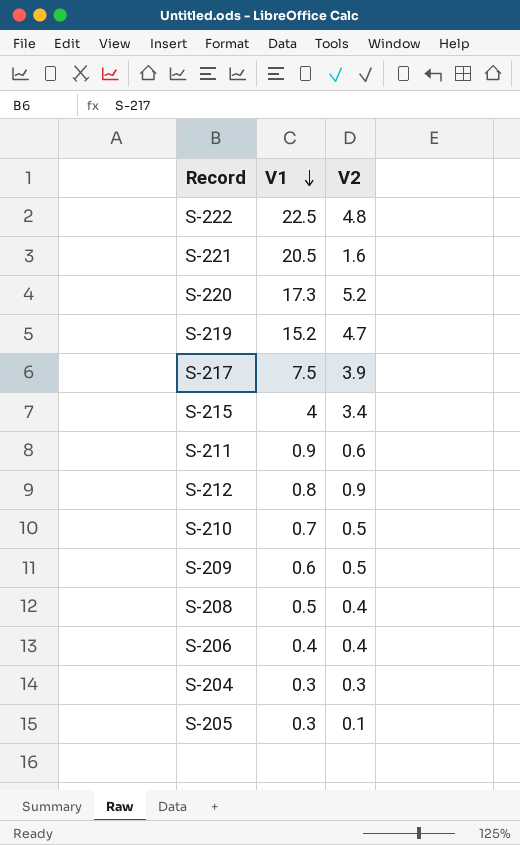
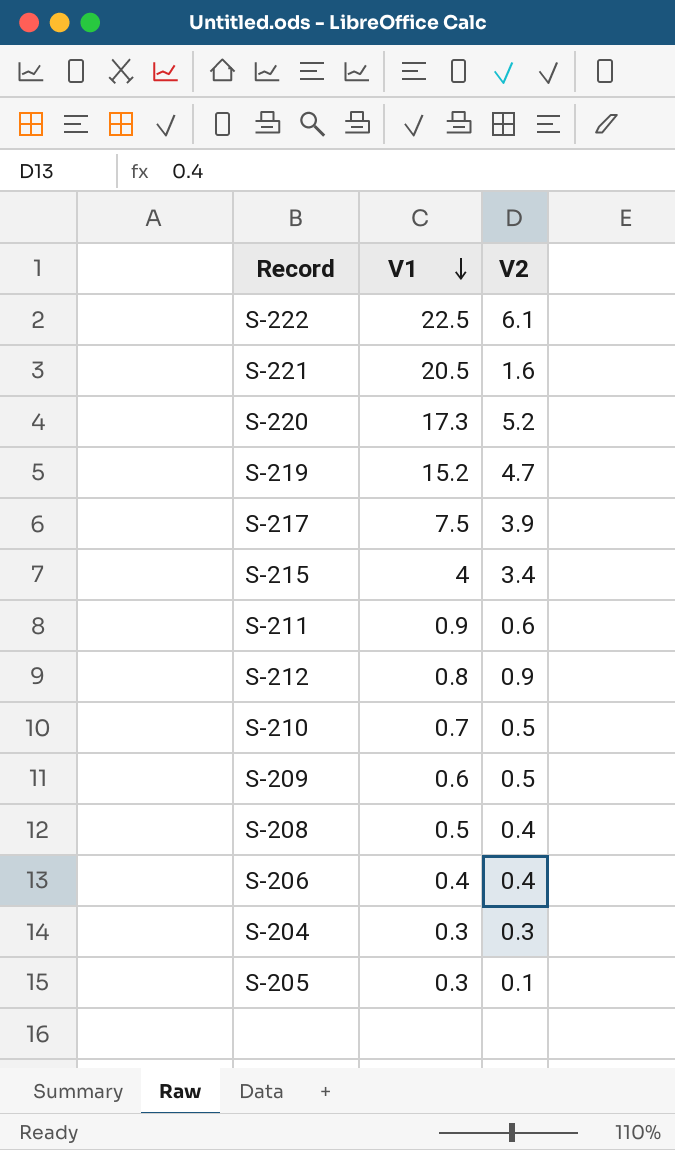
S-222 | V2: 4.8 -> 6.1

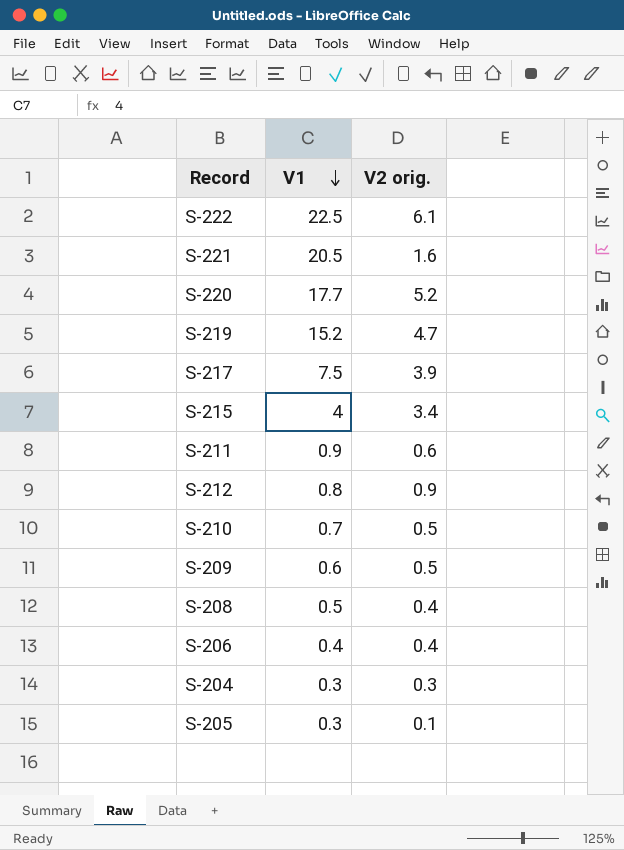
column name: V2 -> V2 orig.
S-220 | V1: 17.3 -> 17.7

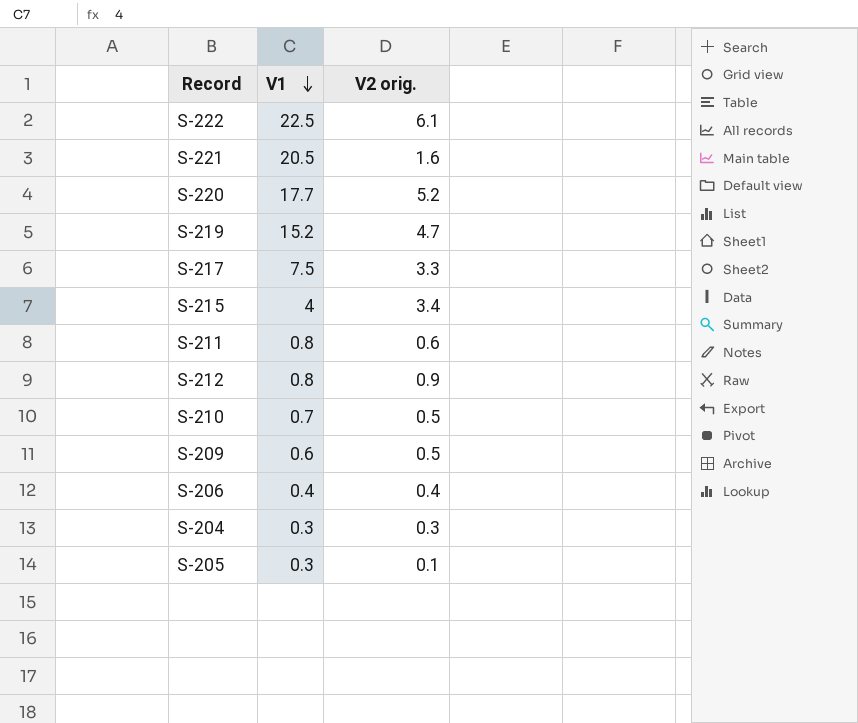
row S-208: 0.5 | 0.4 -> none
S-217 | V2 orig.: 3.9 -> 3.3
S-211 | V1: 0.9 -> 0.8

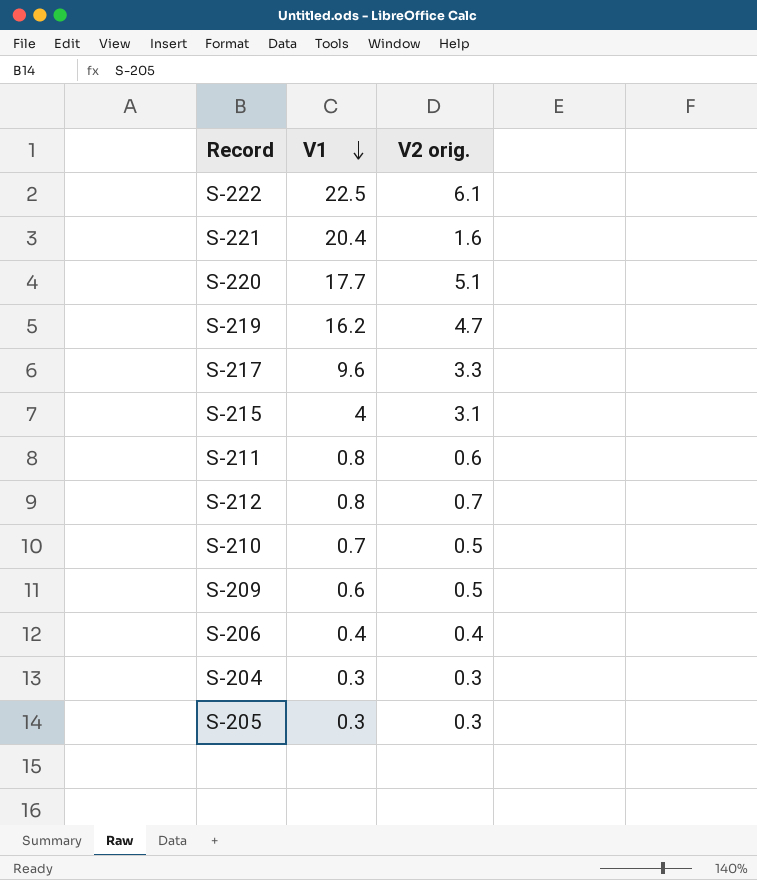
S-221 | V1: 20.5 -> 20.4
S-220 | V2 orig.: 5.2 -> 5.1
S-219 | V1: 15.2 -> 16.2
S-217 | V1: 7.5 -> 9.6
S-215 | V2 orig.: 3.4 -> 3.1
S-212 | V2 orig.: 0.9 -> 0.7
S-205 | V2 orig.: 0.1 -> 0.3

